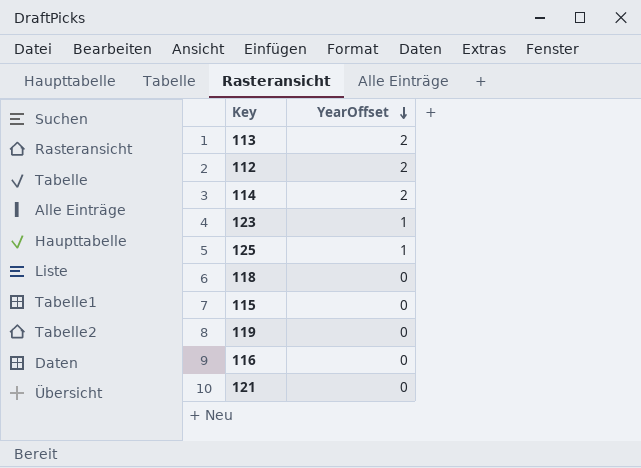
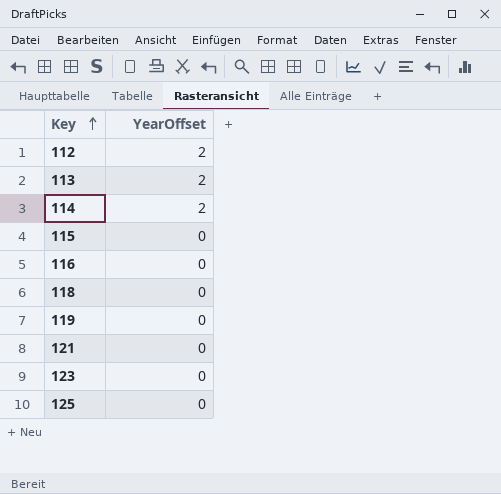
row order: YearOffset descending -> Key ascending
123 | YearOffset: 1 -> 0
125 | YearOffset: 1 -> 0

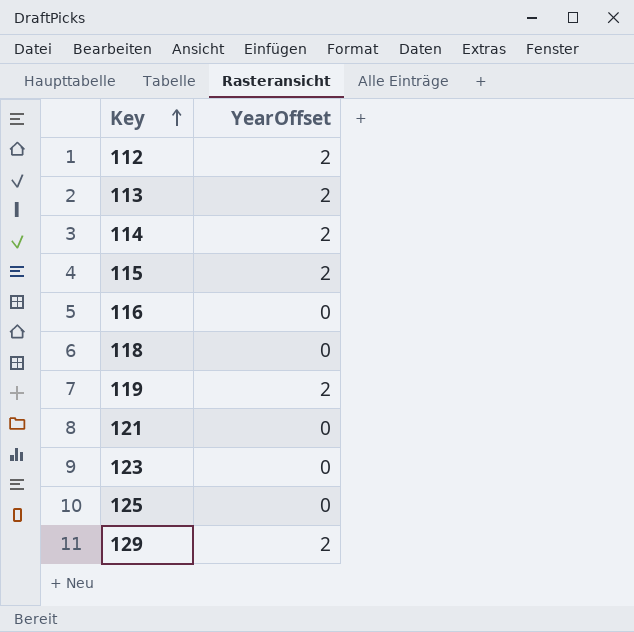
115 | YearOffset: 0 -> 2
119 | YearOffset: 0 -> 2
row 129: none -> 2

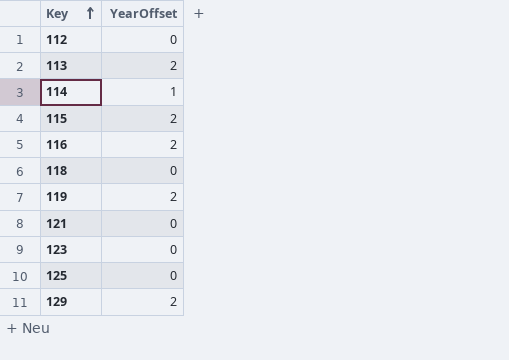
112 | YearOffset: 2 -> 0
114 | YearOffset: 2 -> 1
116 | YearOffset: 0 -> 2

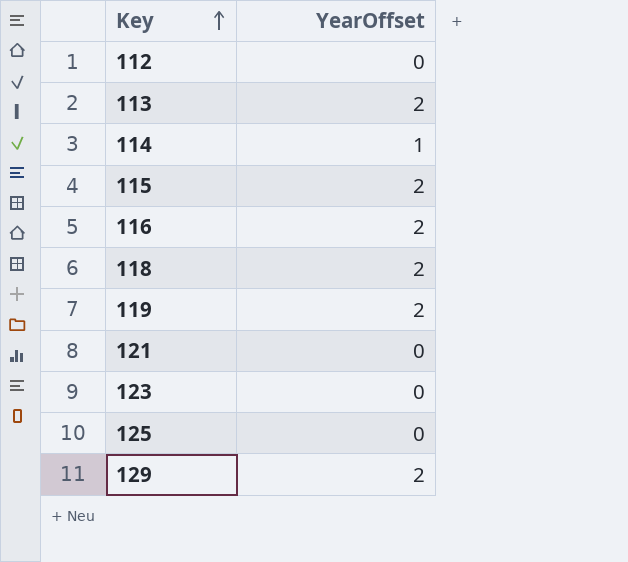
118 | YearOffset: 0 -> 2

